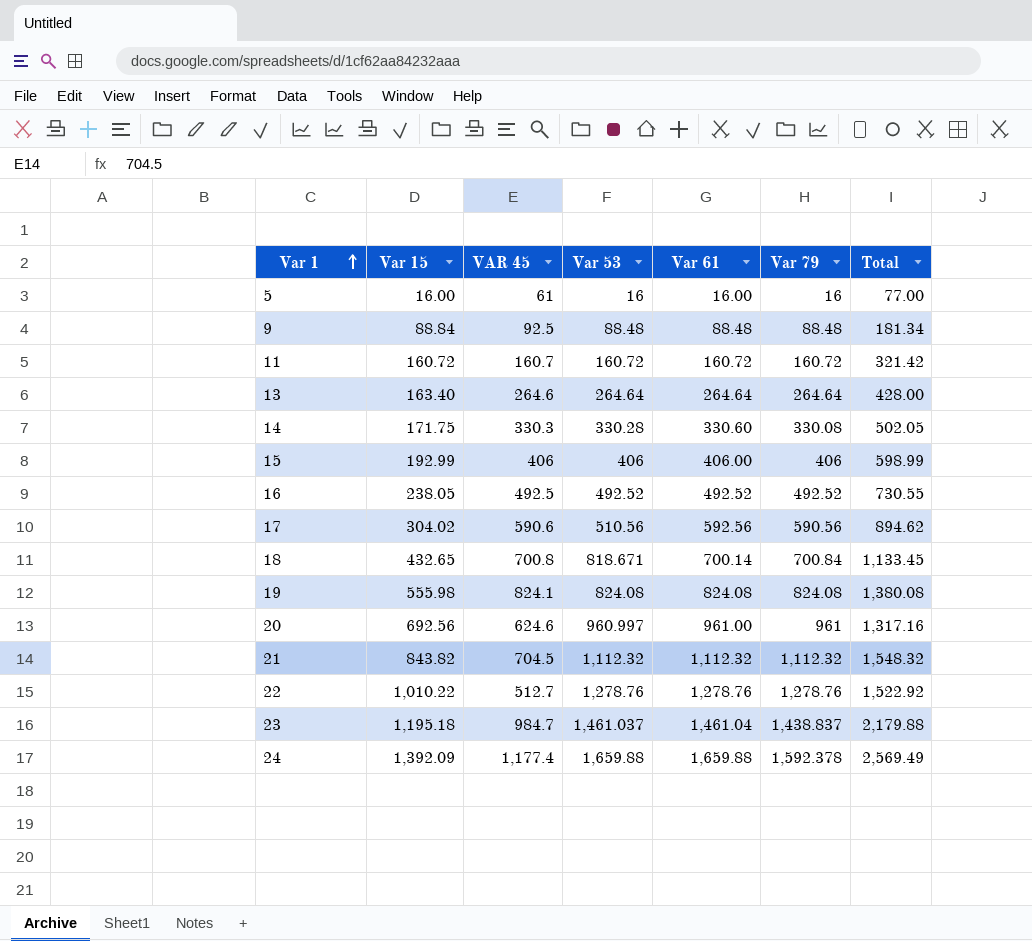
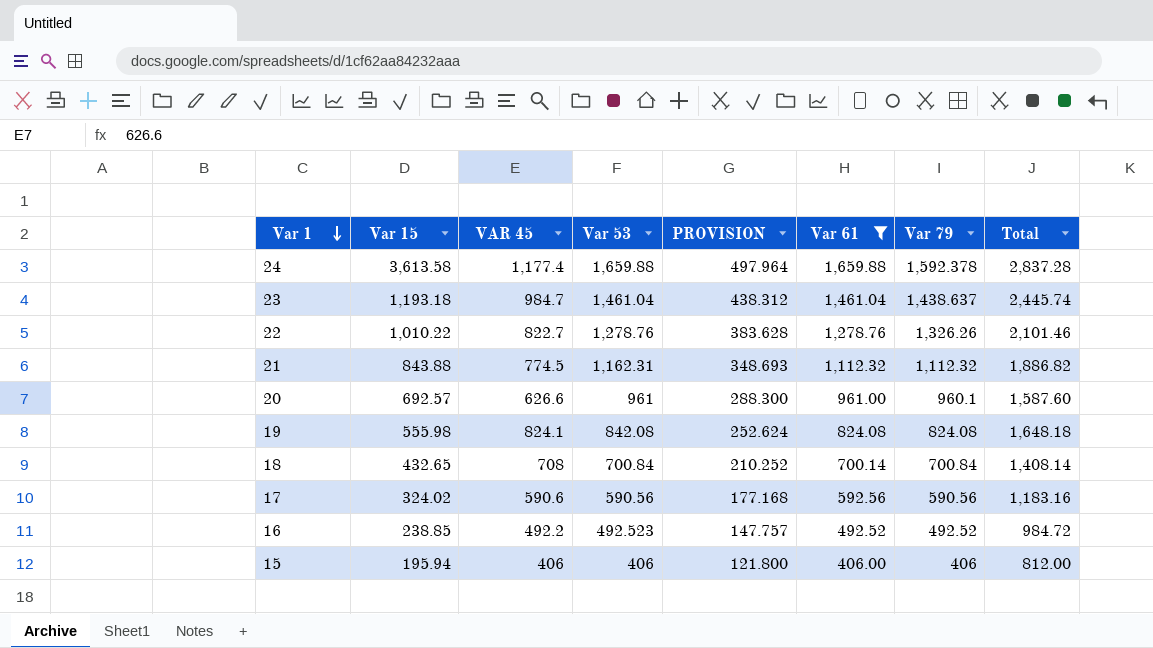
filter: none -> Var 61 >= 406.00
row order: Var 1 ascending -> Var 1 descending
column PROVISION | formula: none -> [Var 53] * 0.3
column Total | formula: [Var 15] + [VAR 45] -> [VAR 45] + [Var 61]
24 | Var 15: 1,392.09 -> 3,613.58
23 | Var 15: 1,195.18 -> 1,193.18
23 | Var 53: 1,461.037 -> 1,461.04
23 | Var 79: 1,438.837 -> 1,438.637
22 | VAR 45: 512.7 -> 822.7
22 | Var 79: 1,278.76 -> 1,326.26
21 | Var 15: 843.82 -> 843.88
21 | VAR 45: 704.5 -> 774.5
21 | Var 53: 1,112.32 -> 1,162.31
20 | Var 15: 692.56 -> 692.57
20 | VAR 45: 624.6 -> 626.6
20 | Var 53: 960.997 -> 961
20 | Var 79: 961 -> 960.1
19 | Var 53: 824.08 -> 842.08
18 | VAR 45: 700.8 -> 708
18 | Var 53: 818.671 -> 700.84
17 | Var 15: 304.02 -> 324.02
17 | Var 53: 510.56 -> 590.56
16 | Var 15: 238.05 -> 238.85
16 | VAR 45: 492.5 -> 492.2
16 | Var 53: 492.52 -> 492.523
15 | Var 15: 192.99 -> 195.94

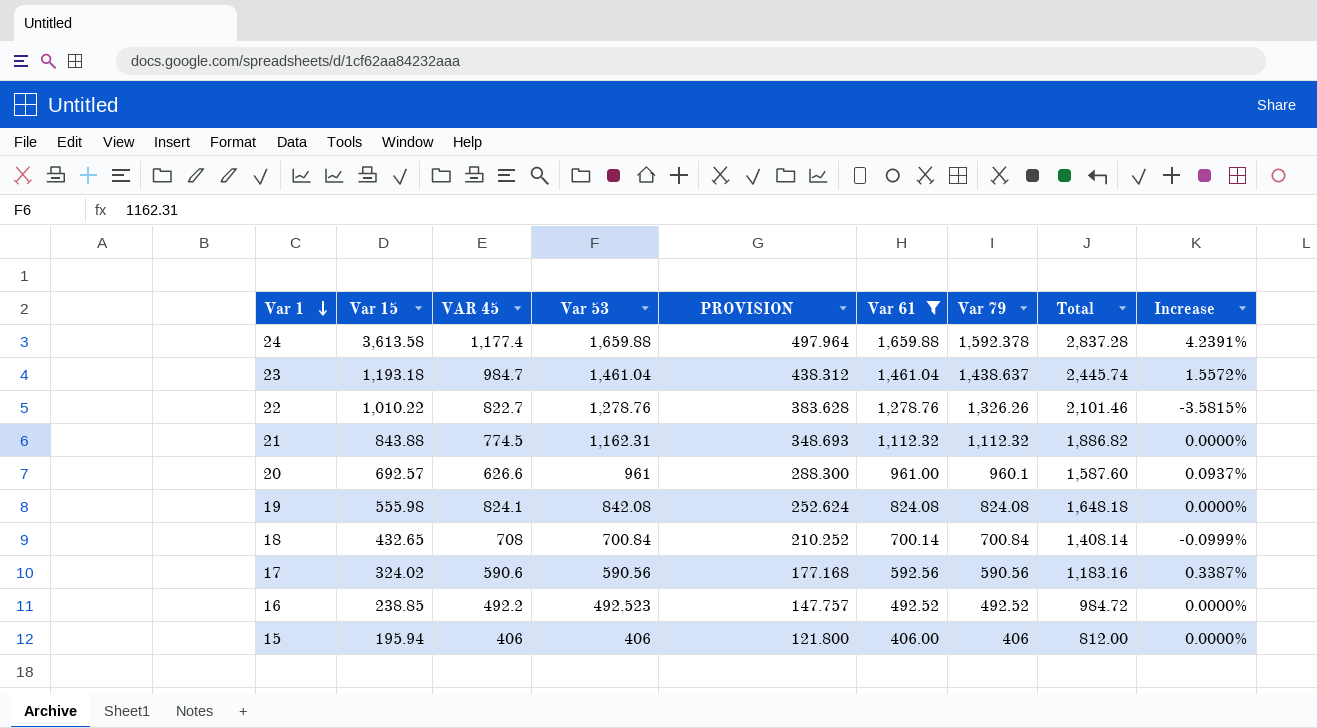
column Increase | formula: none -> ([Var 61] - [Var 79]) / [Var 79]

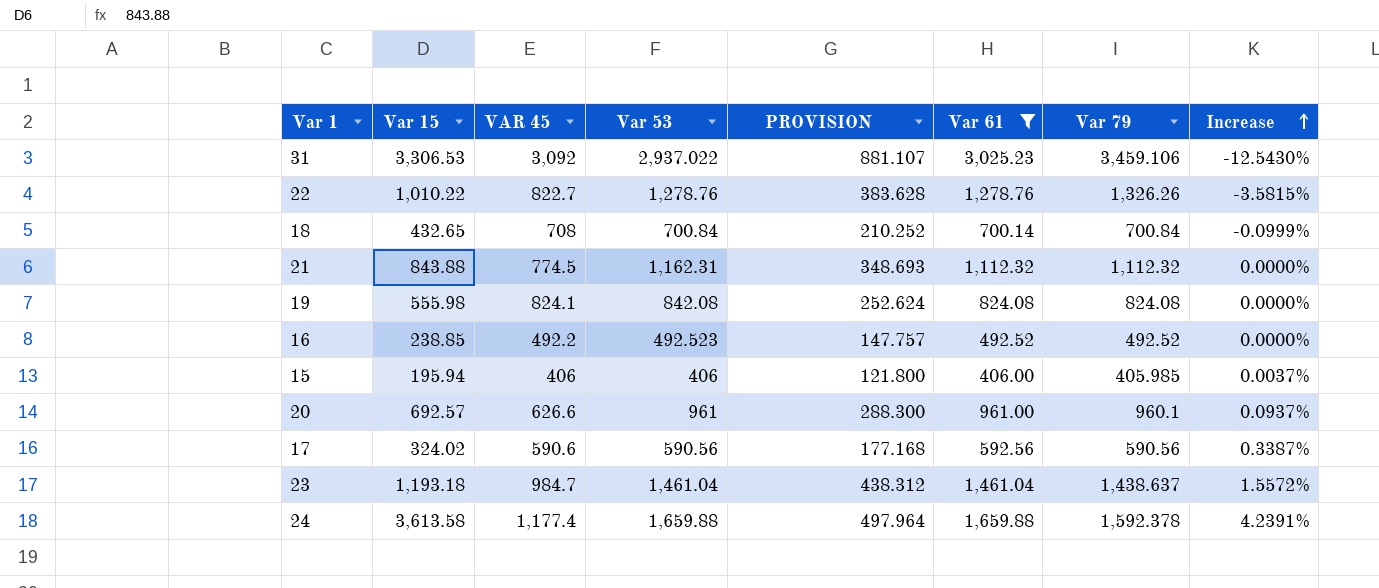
row order: Var 1 descending -> Increase ascending
column Total | formula: [VAR 45] + [Var 61] -> none
row 31: none -> 3,306.53 | 3,092 | 2,937.022 | 881.107 | 3,025.23 | 3,459.106 | -12.5430%
15 | Var 79: 406 -> 405.985
15 | Increase: 0.0000% -> 0.0037%

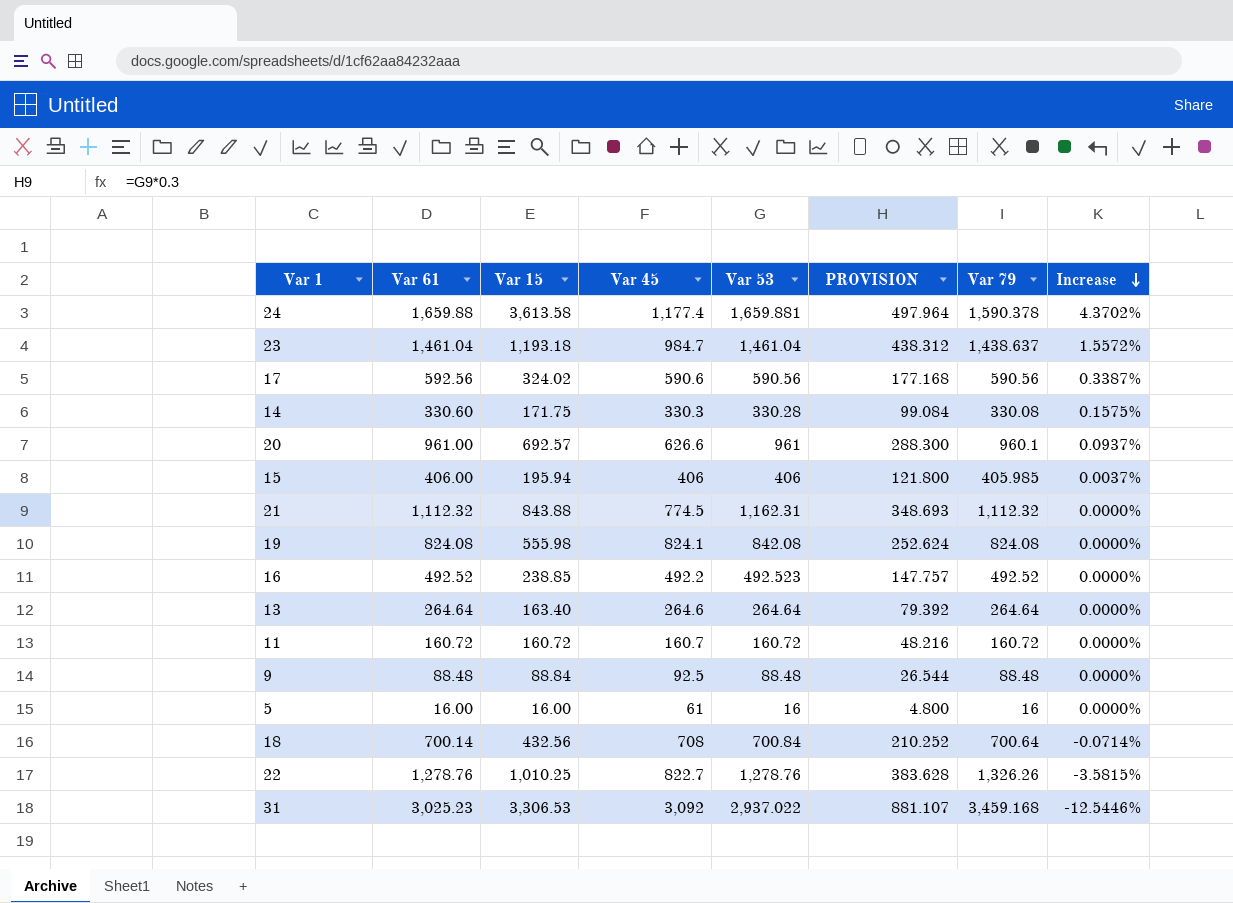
filter: Var 61 >= 406.00 -> none
row order: Increase ascending -> Increase descending
column Var 61 | position: 6 -> 2
column name: VAR 45 -> Var 45
24 | Var 53: 1,659.88 -> 1,659.881
24 | Var 79: 1,592.378 -> 1,590.378
24 | Increase: 4.2391% -> 4.3702%
18 | Var 15: 432.65 -> 432.56
18 | Var 79: 700.84 -> 700.64
18 | Increase: -0.0999% -> -0.0714%
22 | Var 15: 1,010.22 -> 1,010.25
31 | Var 79: 3,459.106 -> 3,459.168
31 | Increase: -12.5430% -> -12.5446%

